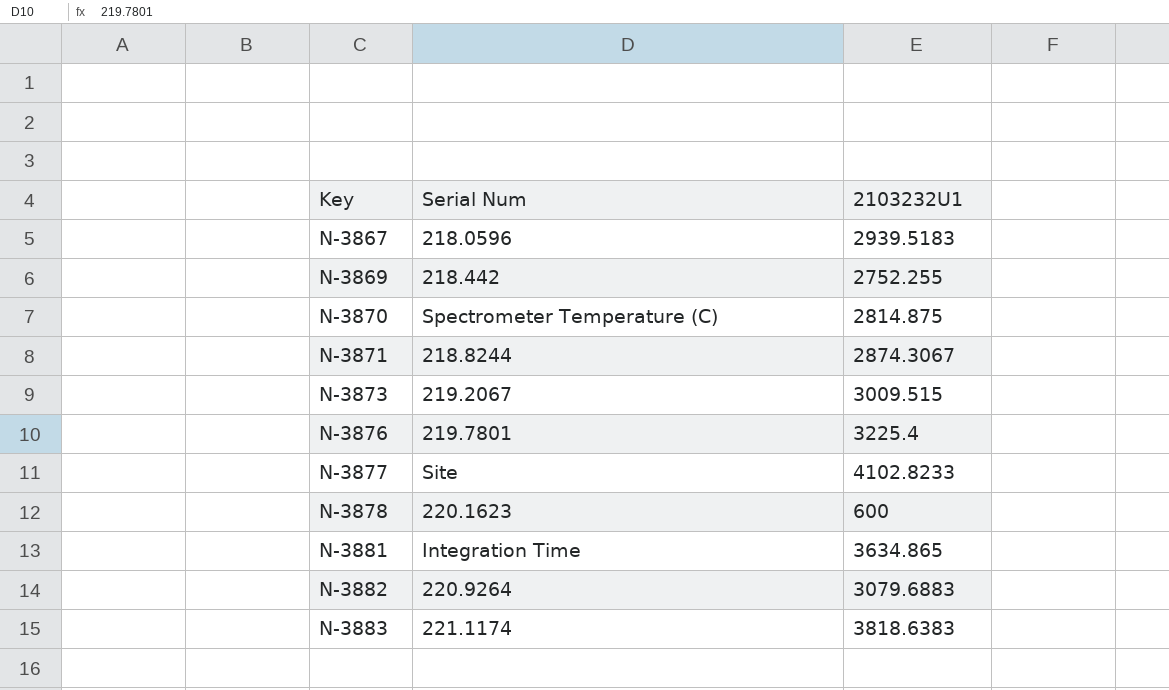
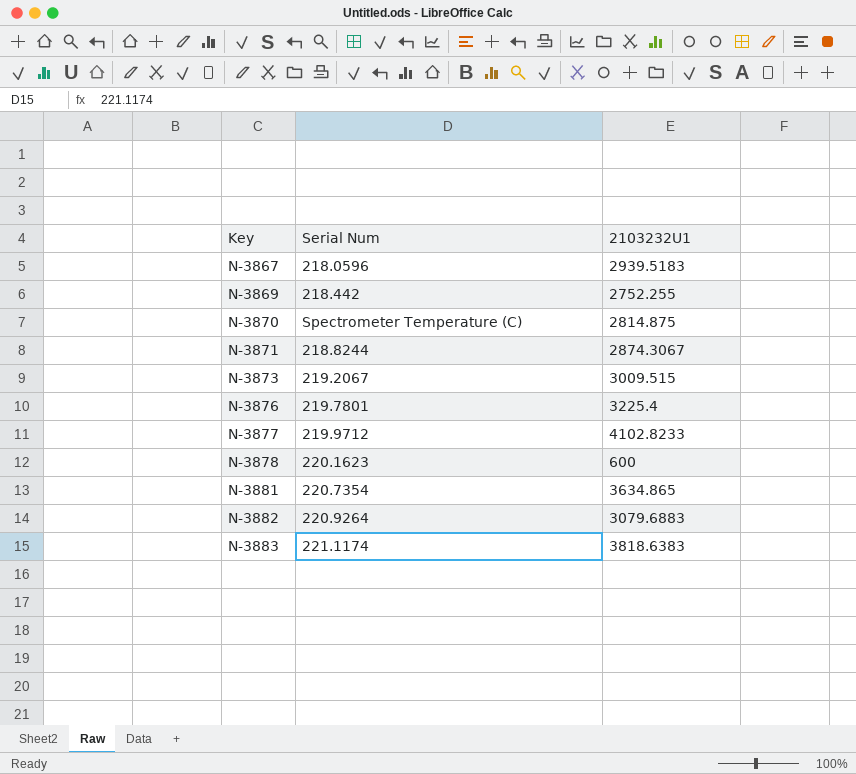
N-3877 | Serial Num: Site -> 219.9712
N-3881 | Serial Num: Integration Time -> 220.7354

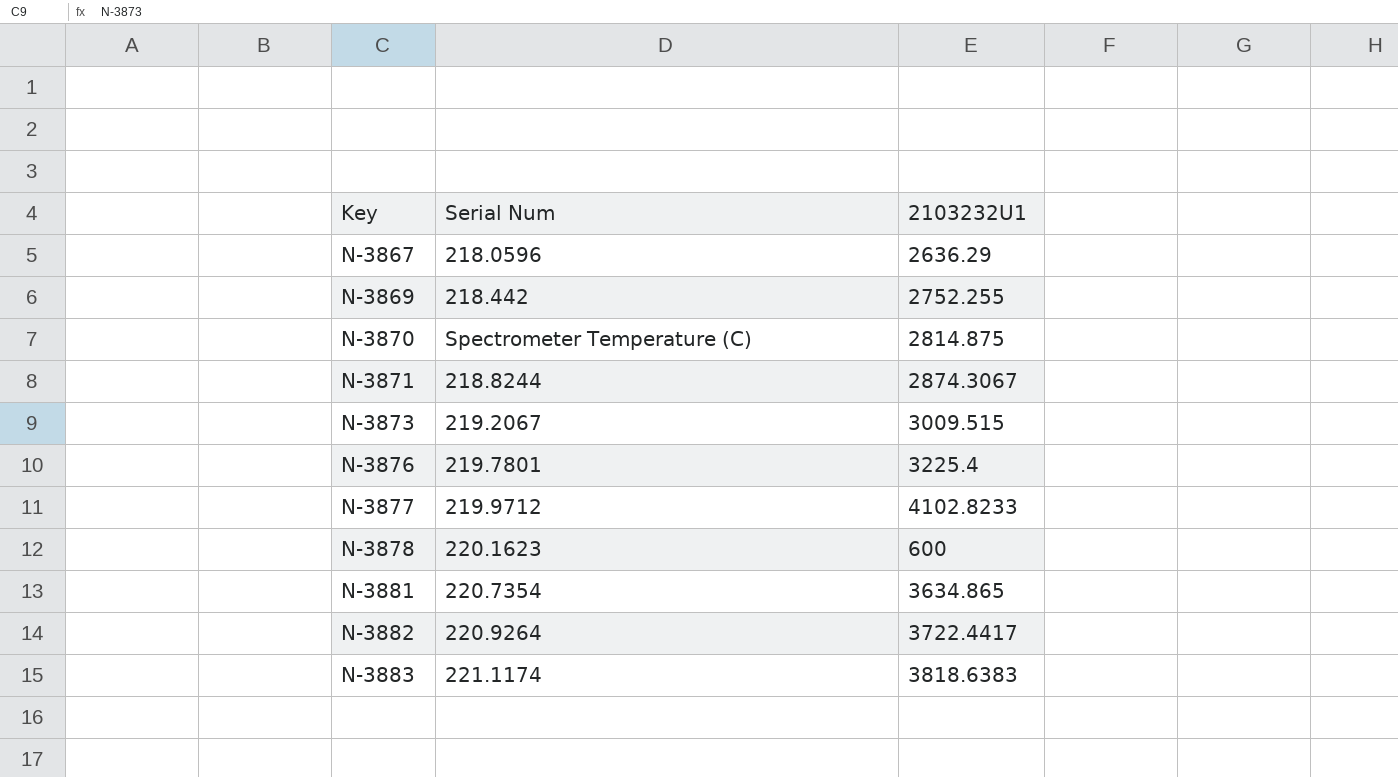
N-3867 | 2103232U1: 2939.5183 -> 2636.29
N-3882 | 2103232U1: 3079.6883 -> 3722.4417

